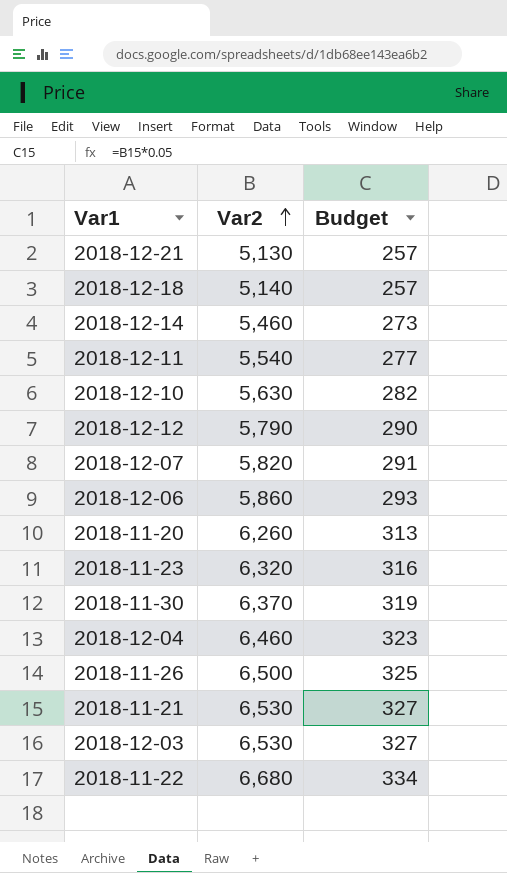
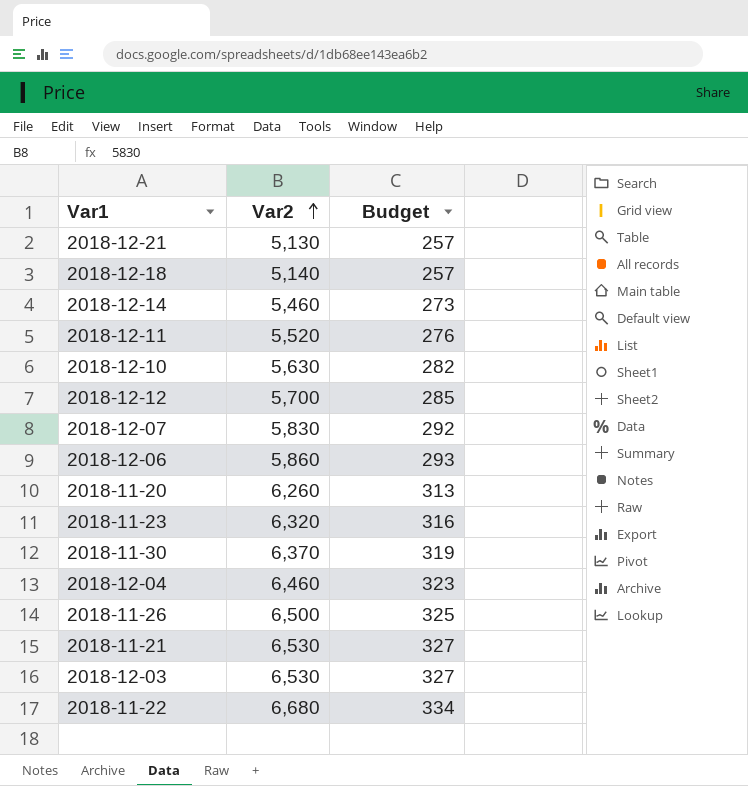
2018-12-11 | Var2: 5,540 -> 5,520
2018-12-11 | Budget: 277 -> 276
2018-12-12 | Var2: 5,790 -> 5,700
2018-12-12 | Budget: 290 -> 285
2018-12-07 | Var2: 5,820 -> 5,830
2018-12-07 | Budget: 291 -> 292

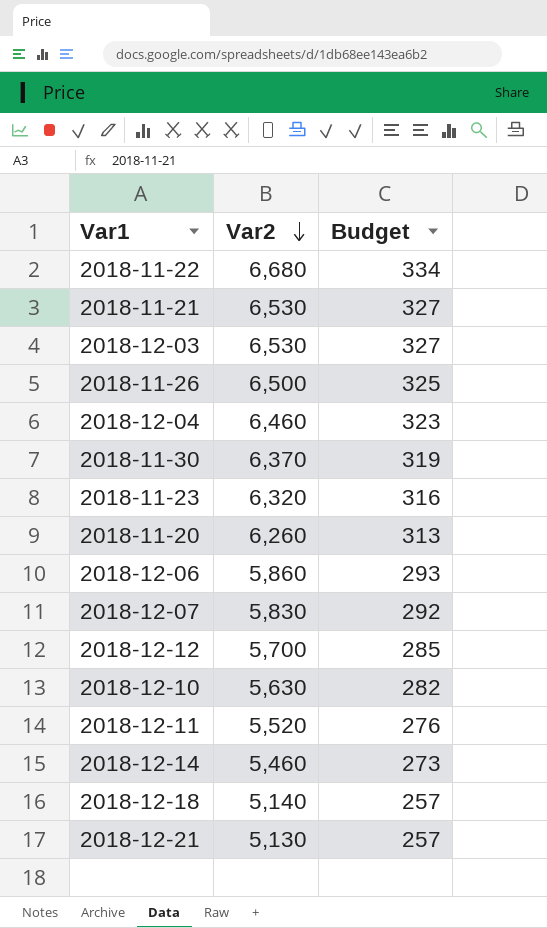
row order: Var2 ascending -> Var2 descending

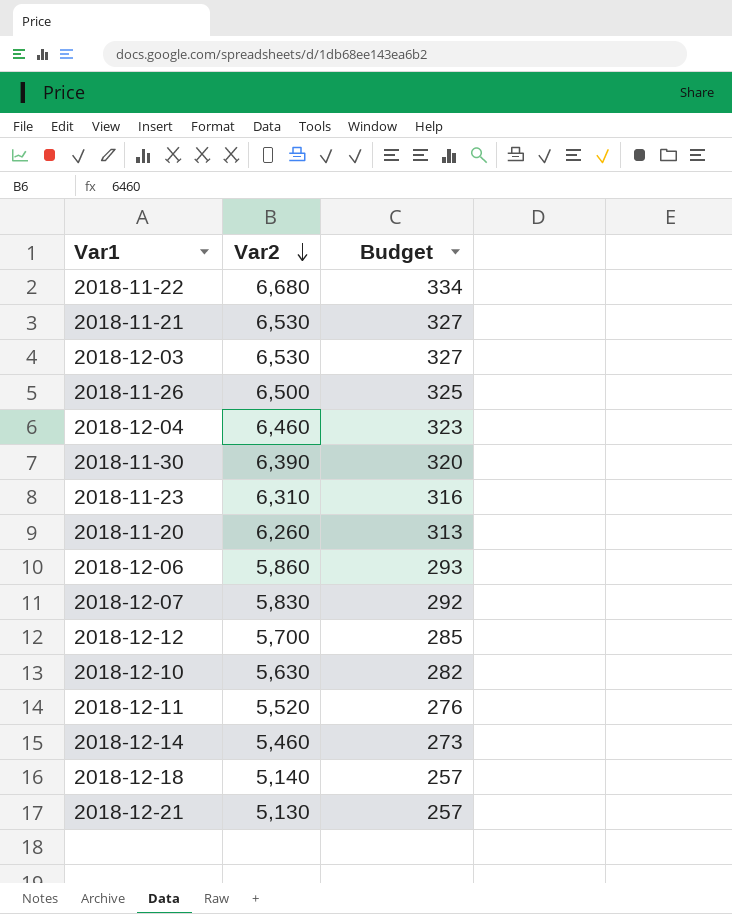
2018-11-30 | Var2: 6,370 -> 6,390
2018-11-30 | Budget: 319 -> 320
2018-11-23 | Var2: 6,320 -> 6,310

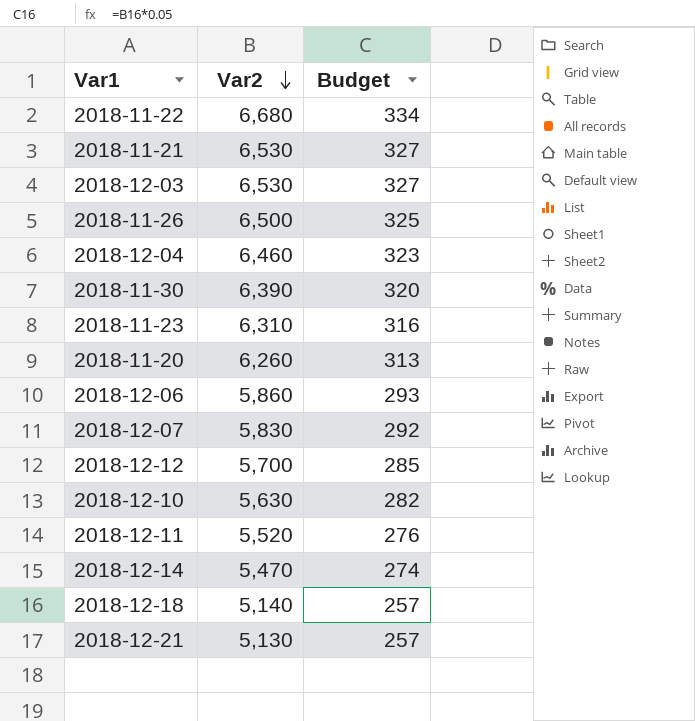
2018-12-14 | Var2: 5,460 -> 5,470
2018-12-14 | Budget: 273 -> 274

